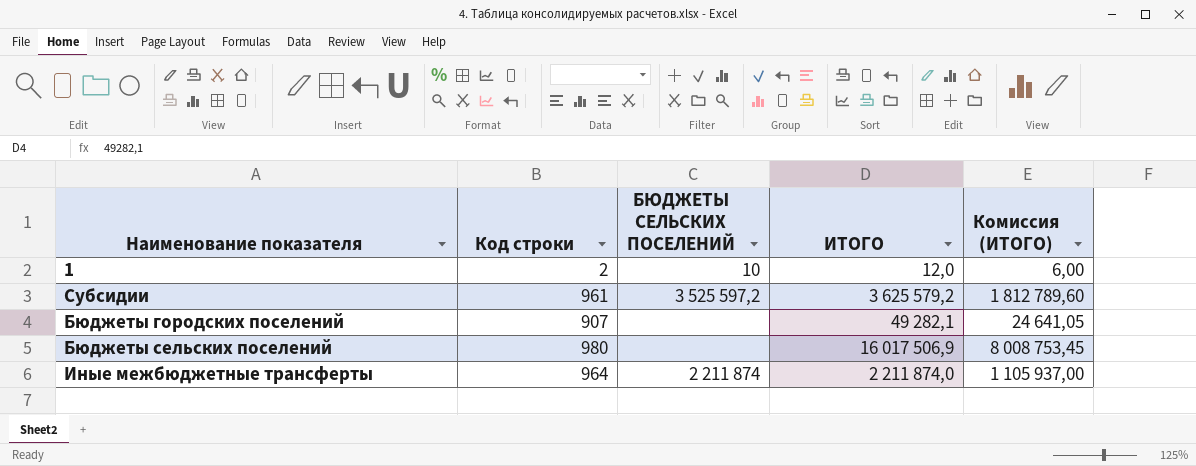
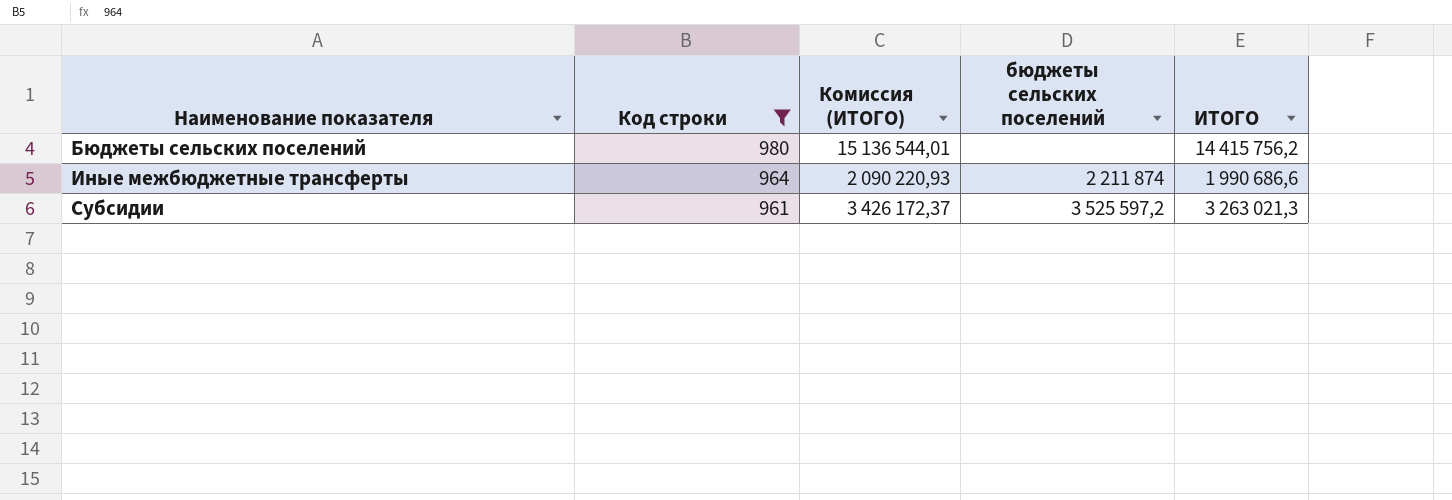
filter: none -> Код строки >= 961
row order: none -> Наименование показателя ascending
column Комиссия (ИТОГО) | formula: [ИТОГО] * 0,5 -> [ИТОГО] * 1,05
column Комиссия (ИТОГО) | position: 5 -> 3
column name: БЮДЖЕТЫ СЕЛЬСКИХ ПОСЕЛЕНИЙ -> бюджеты сельских поселений
Бюджеты сельских поселений | ИТОГО: 16 017 506,9 -> 14 415 756,2
Иные межбюджетные трансферты | ИТОГО: 2 211 874,0 -> 1 990 686,6
Субсидии | ИТОГО: 3 625 579,2 -> 3 263 021,3

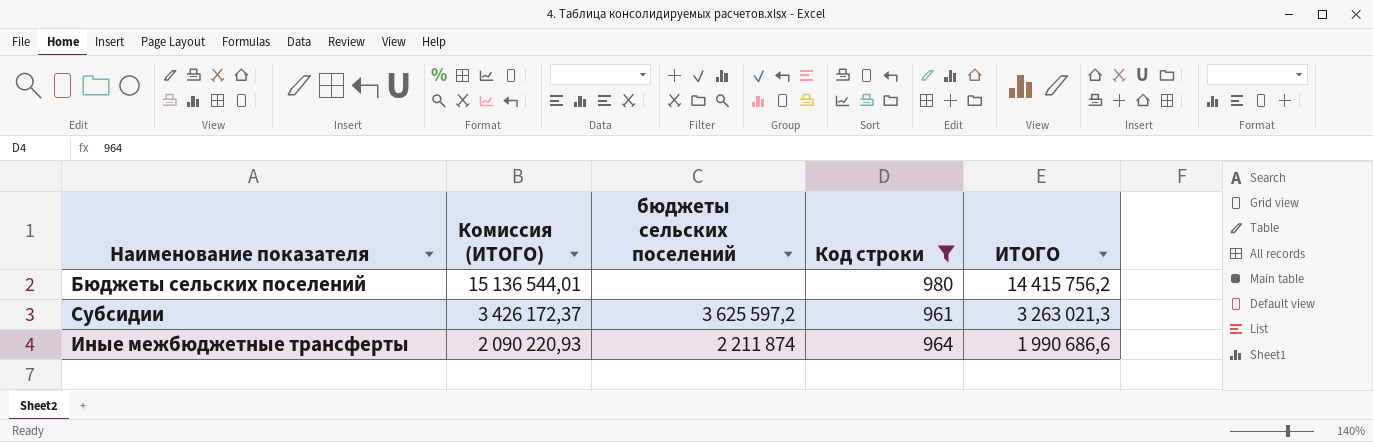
row order: Наименование показателя ascending -> Комиссия (ИТОГО) descending
column Код строки | position: 2 -> 4
Субсидии | бюджеты сельских поселений: 3 525 597,2 -> 3 625 597,2

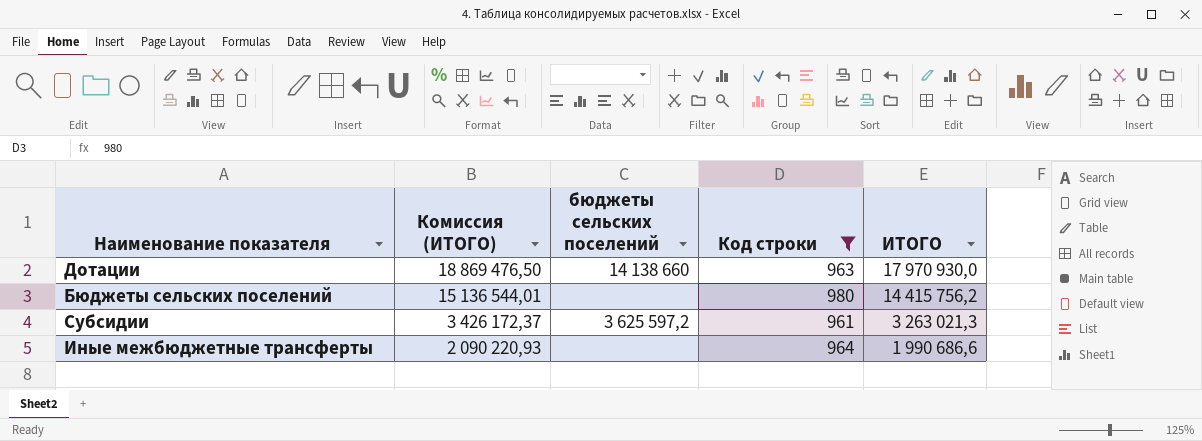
row Дотации: none -> 18 869 476,50 | 14 138 660 | 963 | 17 970 930,0
Иные межбюджетные трансферты | бюджеты сельских поселений: 2 211 874 -> none

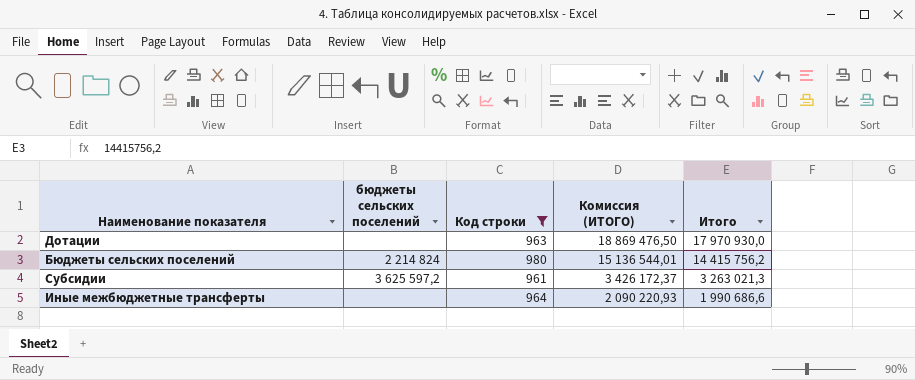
column Комиссия (ИТОГО) | position: 2 -> 4
column name: ИТОГО -> Итого
Дотации | бюджеты сельских поселений: 14 138 660 -> none
Бюджеты сельских поселений | бюджеты сельских поселений: none -> 2 214 824

